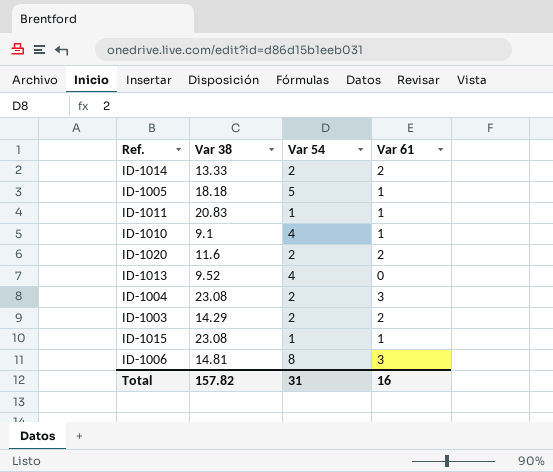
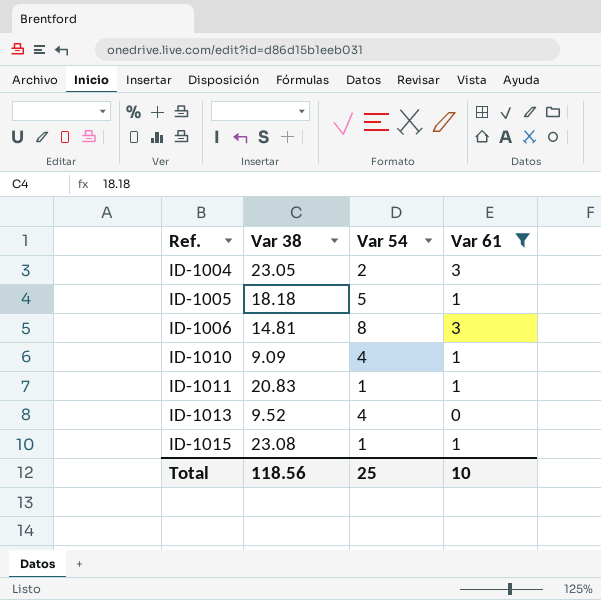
filter: none -> Var 61 != 2
row order: none -> Ref. ascending
ID-1004 | Var 38: 23.08 -> 23.05
ID-1010 | Var 38: 9.1 -> 9.09
Total | Var 38: 157.82 -> 118.56
Total | Var 54: 31 -> 25
Total | Var 61: 16 -> 10

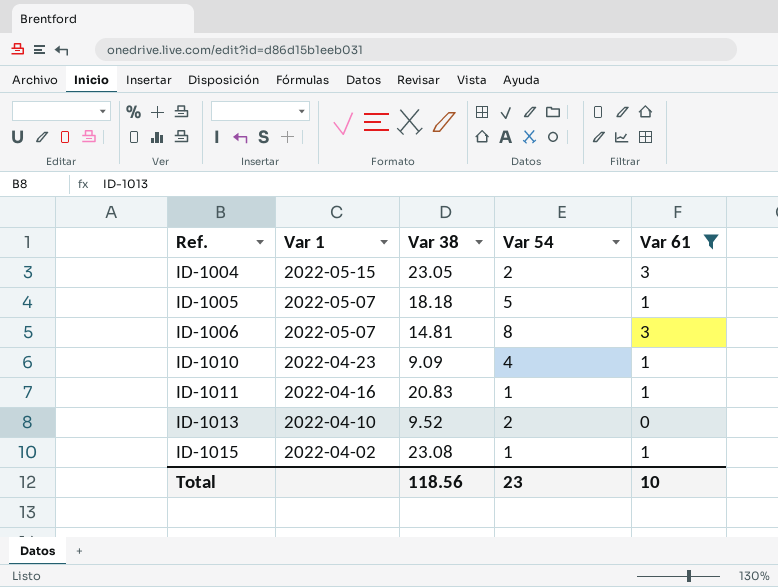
column Var 1 | position: none -> 2
ID-1013 | Var 54: 4 -> 2
Total | Var 54: 25 -> 23

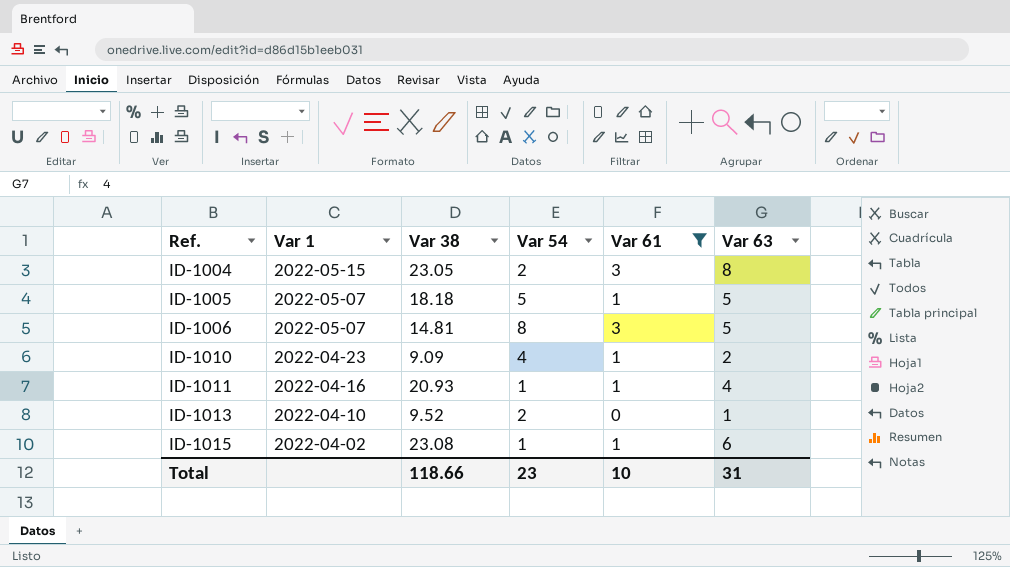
column Var 63 | position: none -> 6
ID-1011 | Var 38: 20.83 -> 20.93
Total | Var 38: 118.56 -> 118.66

